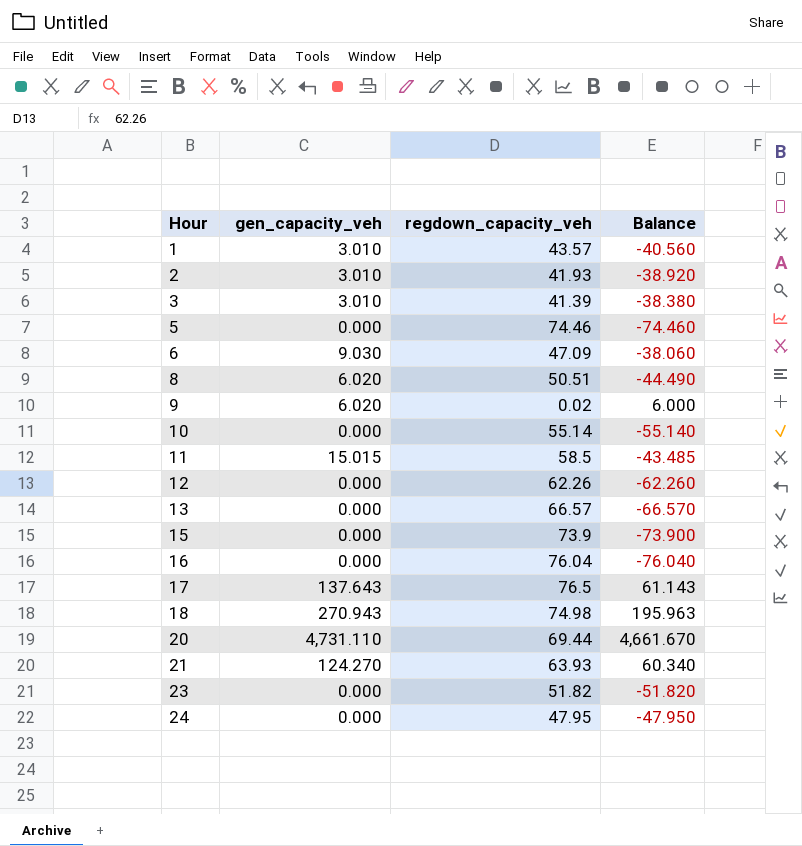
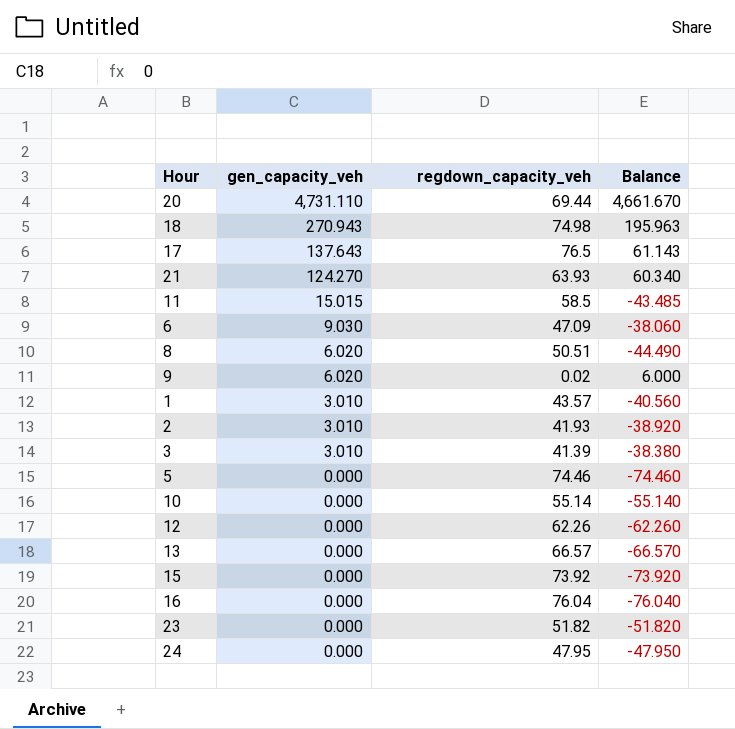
row order: Hour ascending -> gen_capacity_veh descending
15 | regdown_capacity_veh: 73.9 -> 73.92
15 | Balance: -73.900 -> -73.920

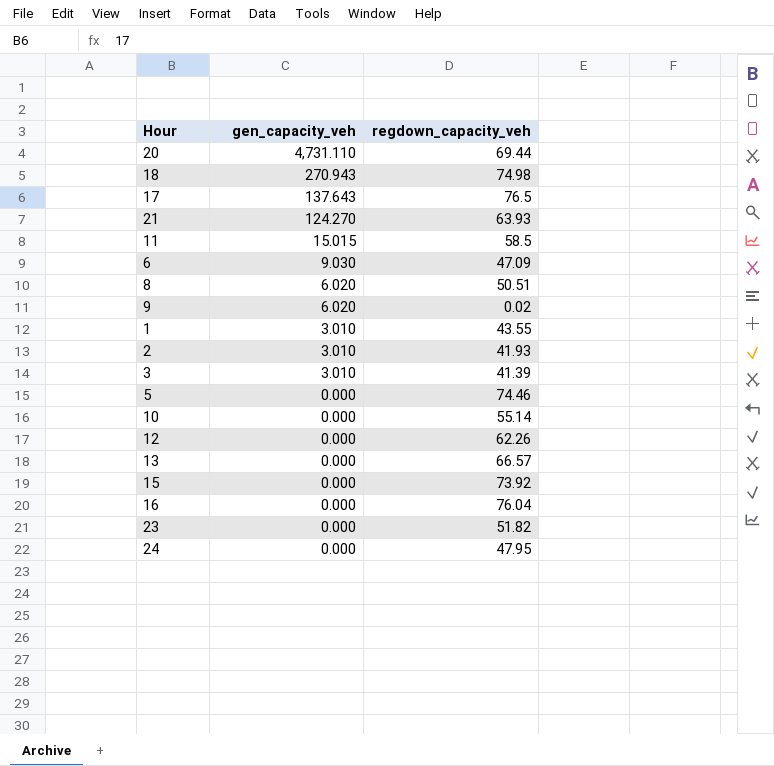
column Balance | formula: [gen_capacity_veh] - [regdown_capacity_veh] -> none
1 | regdown_capacity_veh: 43.57 -> 43.55

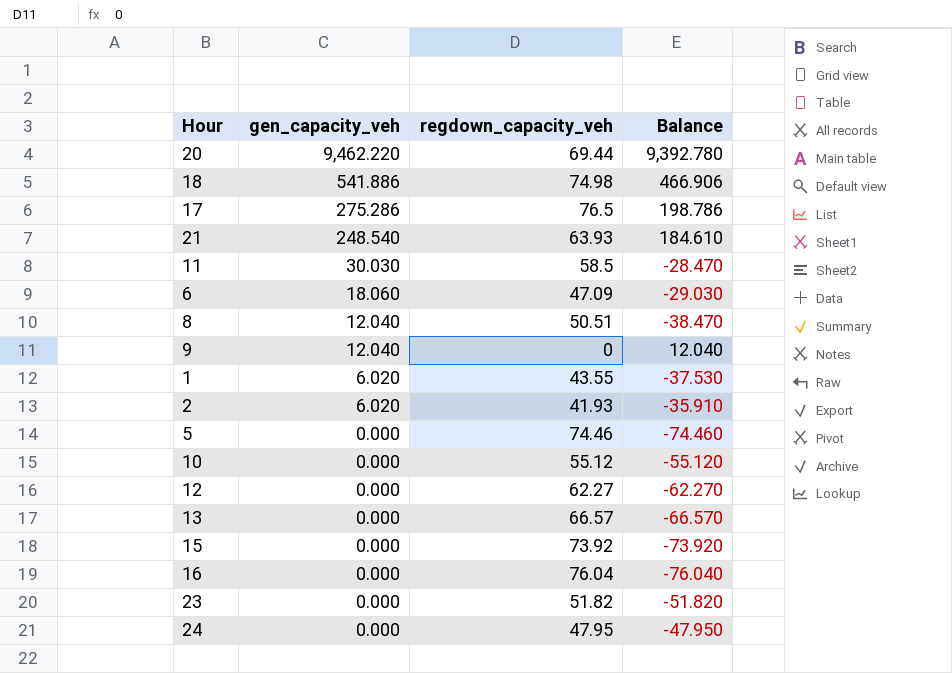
column Balance | formula: none -> [gen_capacity_veh] - [regdown_capacity_veh]
row 3: 3.010 | 41.39 -> none
20 | gen_capacity_veh: 4,731.110 -> 9,462.220
18 | gen_capacity_veh: 270.943 -> 541.886
17 | gen_capacity_veh: 137.643 -> 275.286
21 | gen_capacity_veh: 124.270 -> 248.540
11 | gen_capacity_veh: 15.015 -> 30.030
6 | gen_capacity_veh: 9.030 -> 18.060
8 | gen_capacity_veh: 6.020 -> 12.040
9 | gen_capacity_veh: 6.020 -> 12.040
9 | regdown_capacity_veh: 0.02 -> 0
1 | gen_capacity_veh: 3.010 -> 6.020
2 | gen_capacity_veh: 3.010 -> 6.020
10 | regdown_capacity_veh: 55.14 -> 55.12
12 | regdown_capacity_veh: 62.26 -> 62.27

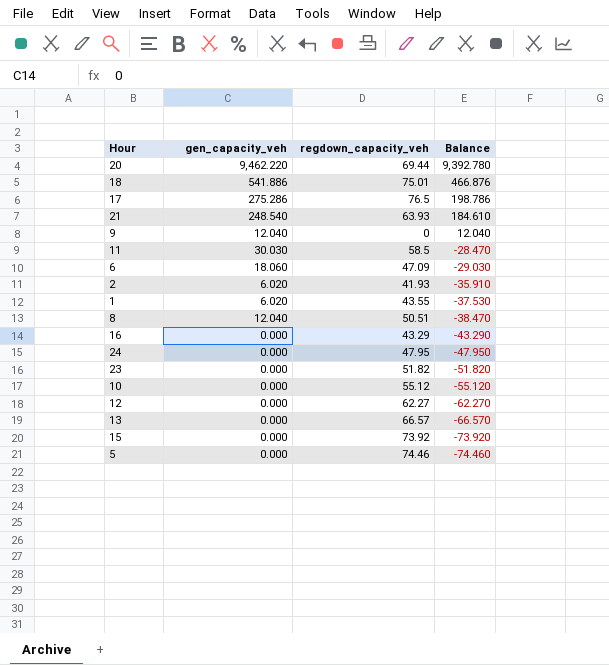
row order: gen_capacity_veh descending -> Balance descending
18 | regdown_capacity_veh: 74.98 -> 75.01
18 | Balance: 466.906 -> 466.876
16 | regdown_capacity_veh: 76.04 -> 43.29
16 | Balance: -76.040 -> -43.290

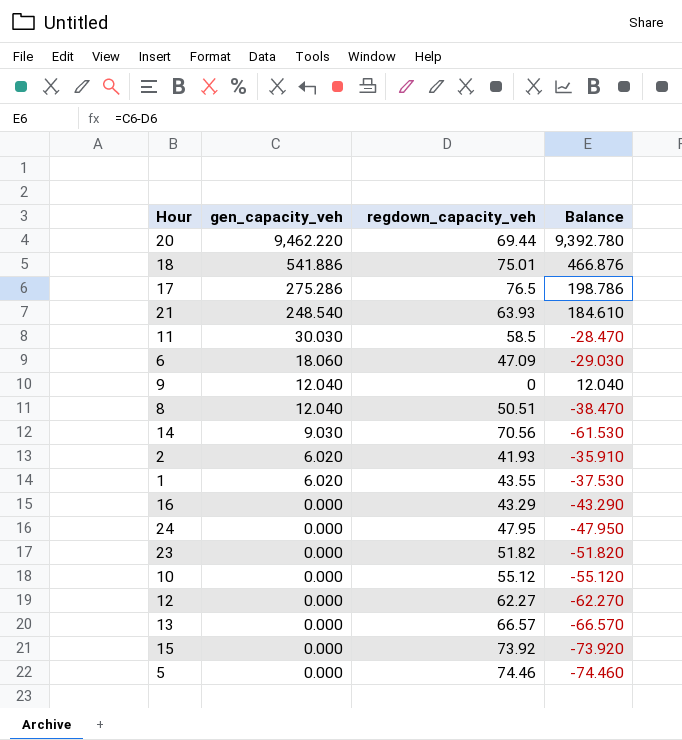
row order: Balance descending -> gen_capacity_veh descending
row 14: none -> 9.030 | 70.56 | -61.530

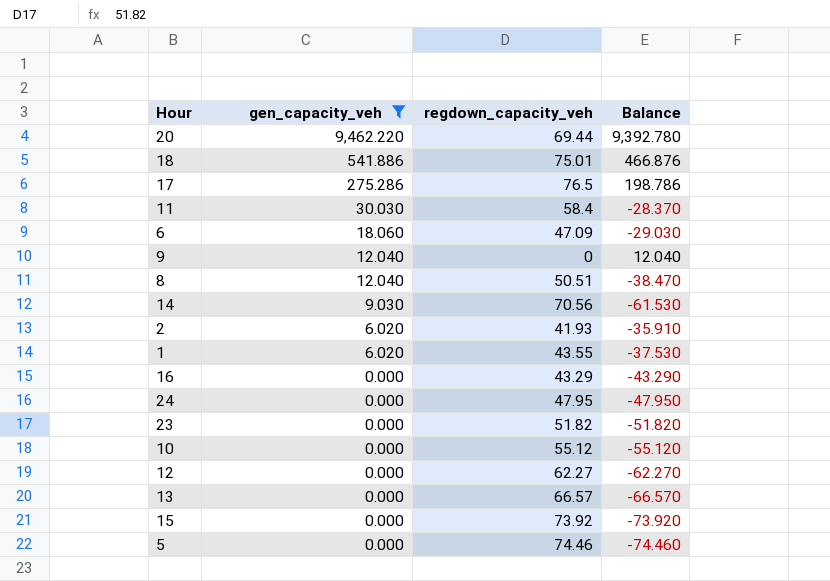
filter: none -> gen_capacity_veh != 248.540
11 | regdown_capacity_veh: 58.5 -> 58.4
11 | Balance: -28.470 -> -28.370

